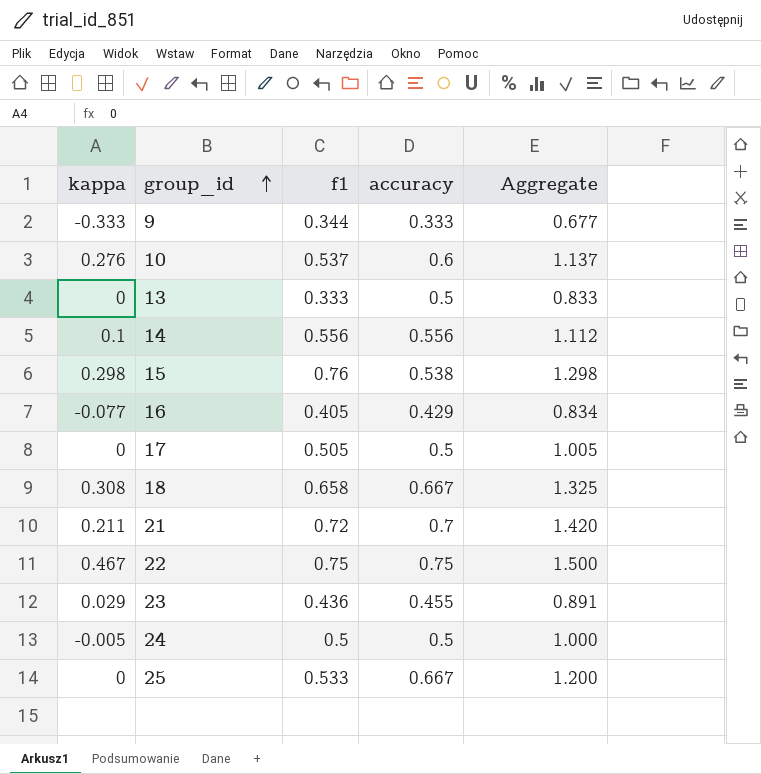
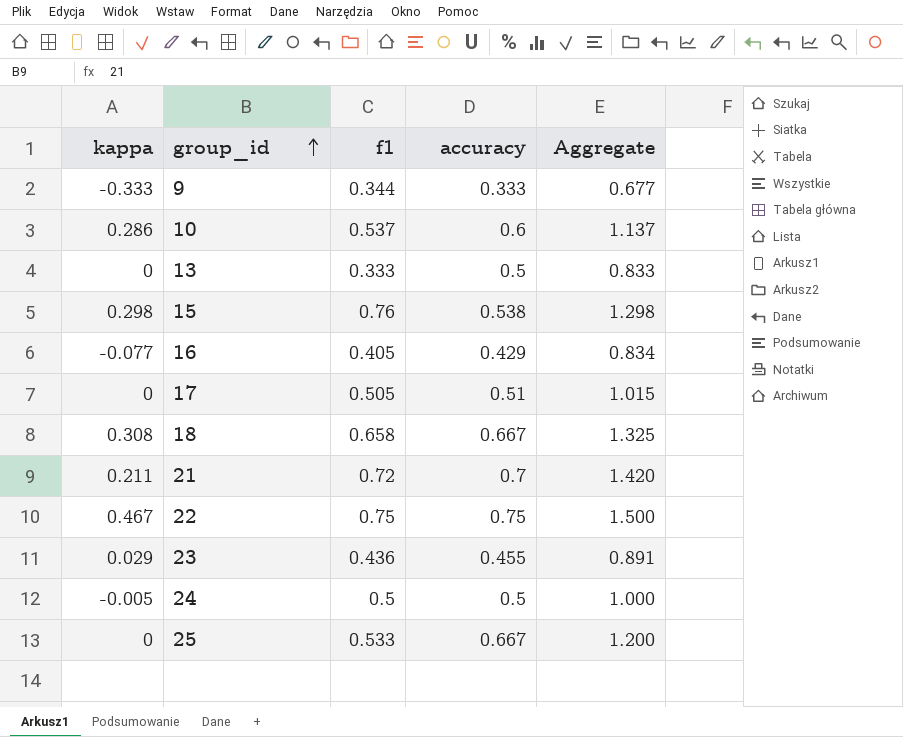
row 14: 0.1 | 0.556 | 0.556 | 1.112 -> none
10 | kappa: 0.276 -> 0.286
17 | accuracy: 0.5 -> 0.51
17 | Aggregate: 1.005 -> 1.015

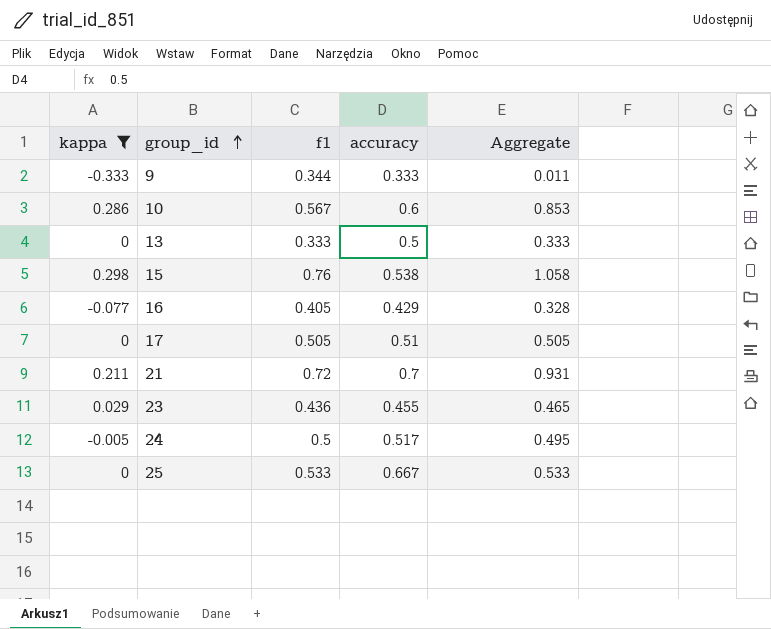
filter: none -> kappa <= 0.298
column Aggregate | formula: [f1] + [accuracy] -> [kappa] + [f1]
10 | f1: 0.537 -> 0.567
24 | accuracy: 0.5 -> 0.517

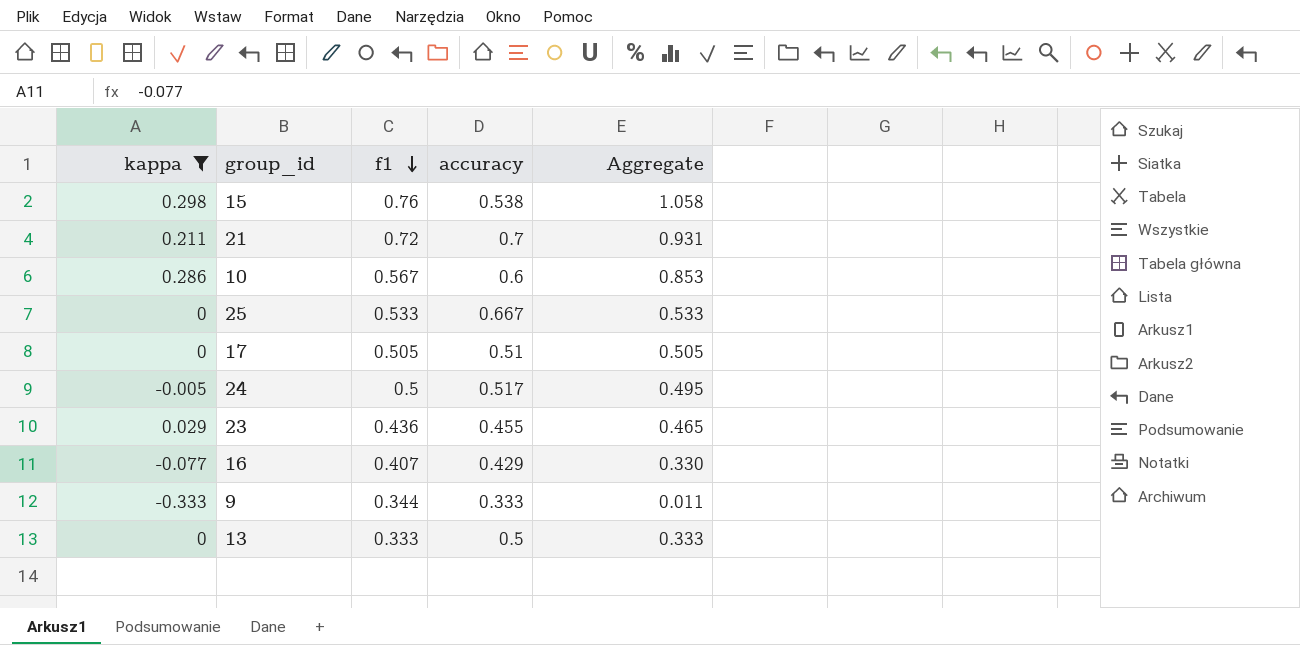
row order: group_id ascending -> f1 descending
16 | f1: 0.405 -> 0.407
16 | Aggregate: 0.328 -> 0.330

